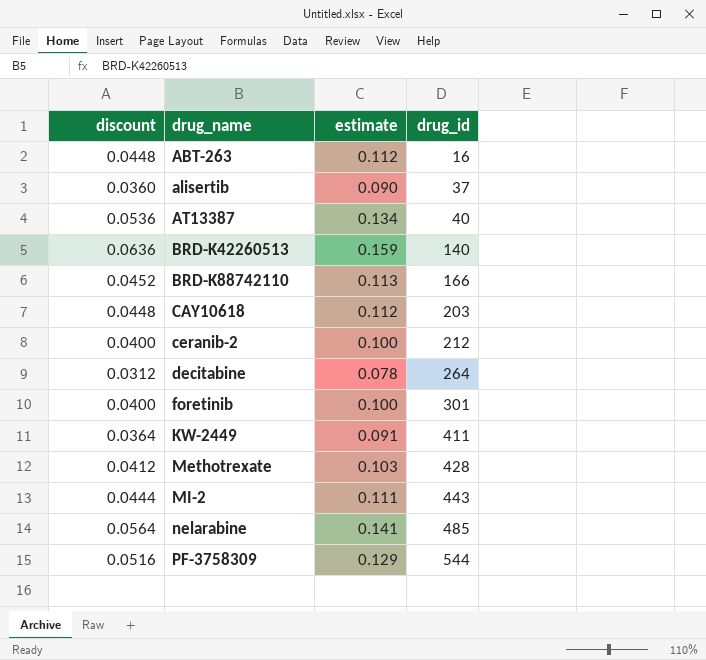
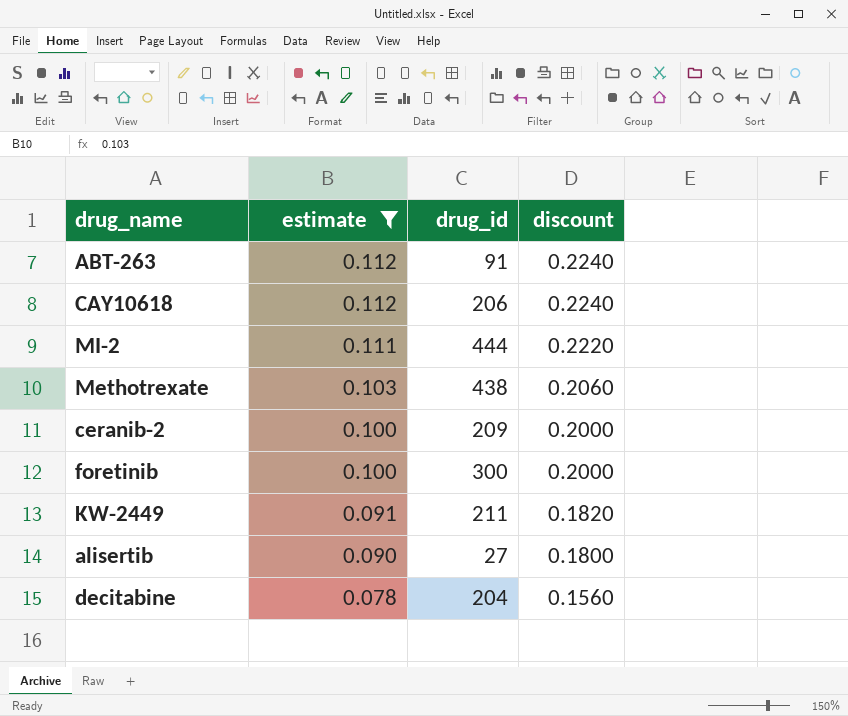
filter: none -> estimate <= 0.112
row order: drug_name ascending -> estimate descending
column discount | formula: [estimate] * 0.4 -> [estimate] * 2
column discount | position: 1 -> 4
ABT-263 | drug_id: 16 -> 91
CAY10618 | drug_id: 203 -> 206
MI-2 | drug_id: 443 -> 444
Methotrexate | drug_id: 428 -> 438
ceranib-2 | drug_id: 212 -> 209
foretinib | drug_id: 301 -> 300
KW-2449 | drug_id: 411 -> 211
alisertib | drug_id: 37 -> 27
decitabine | drug_id: 264 -> 204

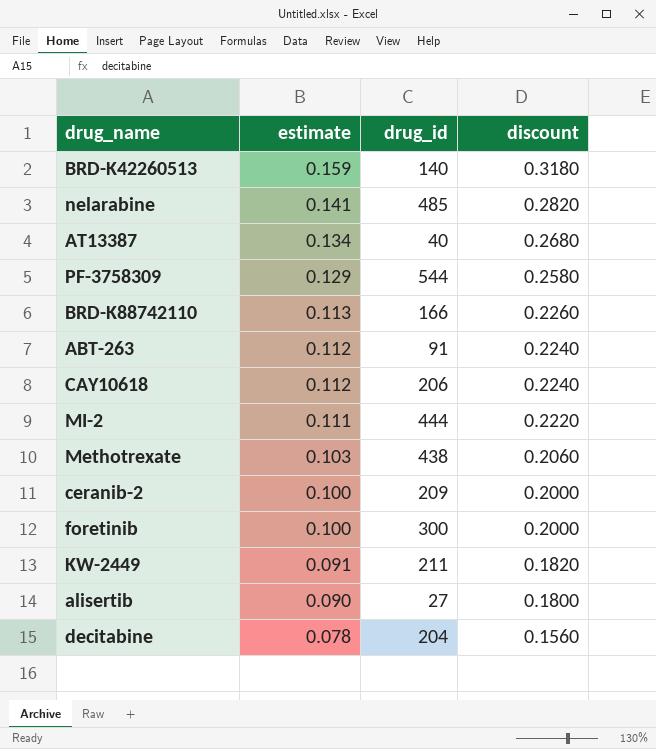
filter: estimate <= 0.112 -> none

